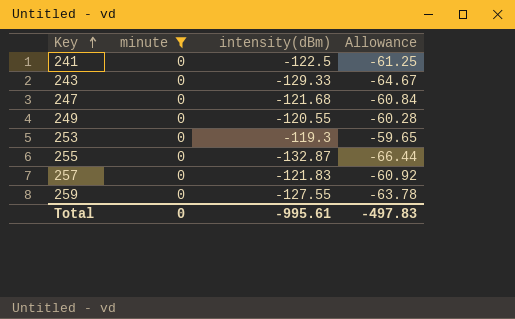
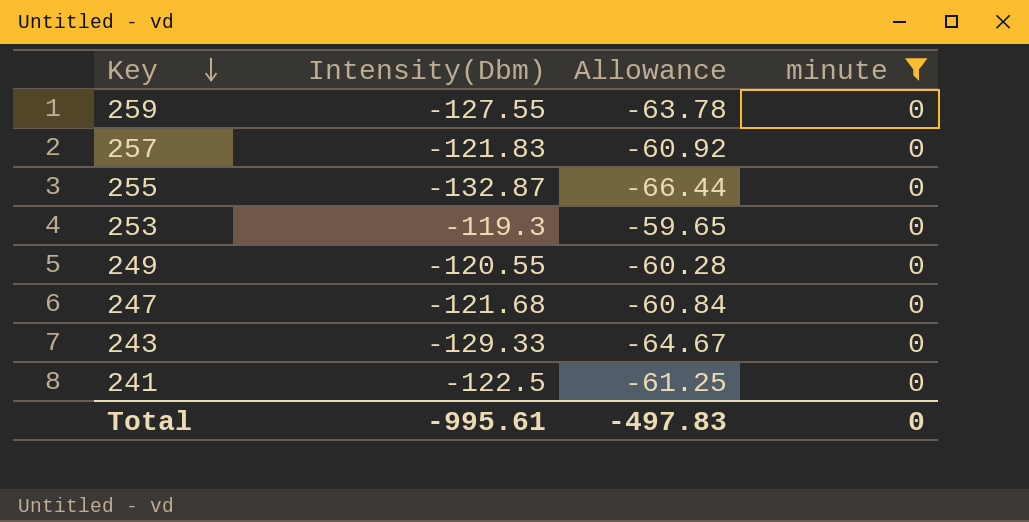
row order: Key ascending -> Key descending
column name: intensity(dBm) -> Intensity(Dbm)
column minute | position: 2 -> 4

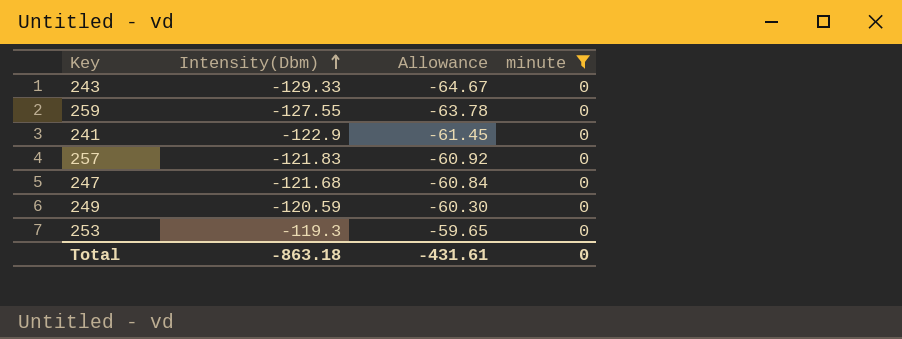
row order: Key descending -> Intensity(Dbm) ascending
row 255: -132.87 | -66.44 | 0 -> none
241 | Intensity(Dbm): -122.5 -> -122.9
241 | Allowance: -61.25 -> -61.45
249 | Intensity(Dbm): -120.55 -> -120.59
249 | Allowance: -60.28 -> -60.30
Total | Intensity(Dbm): -995.61 -> -863.18
Total | Allowance: -497.83 -> -431.61

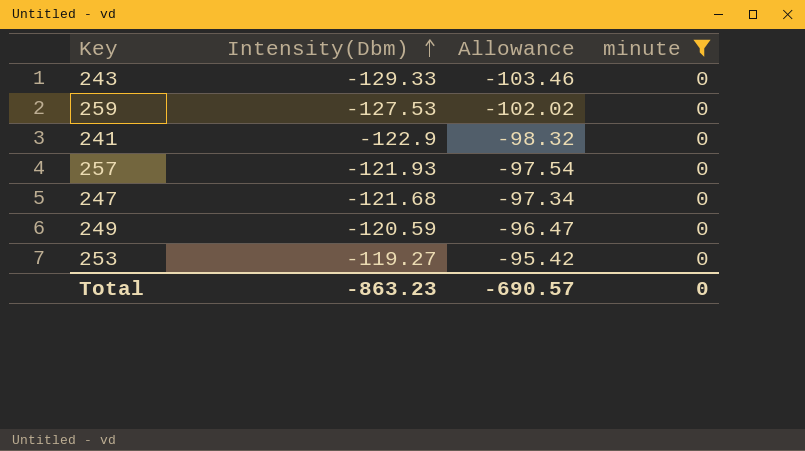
column Allowance | formula: [Intensity(Dbm)] * 0.5 -> [Intensity(Dbm)] * 0.8
259 | Intensity(Dbm): -127.55 -> -127.53
257 | Intensity(Dbm): -121.83 -> -121.93
253 | Intensity(Dbm): -119.3 -> -119.27
Total | Intensity(Dbm): -863.18 -> -863.23
Total | Allowance: -431.61 -> -690.57

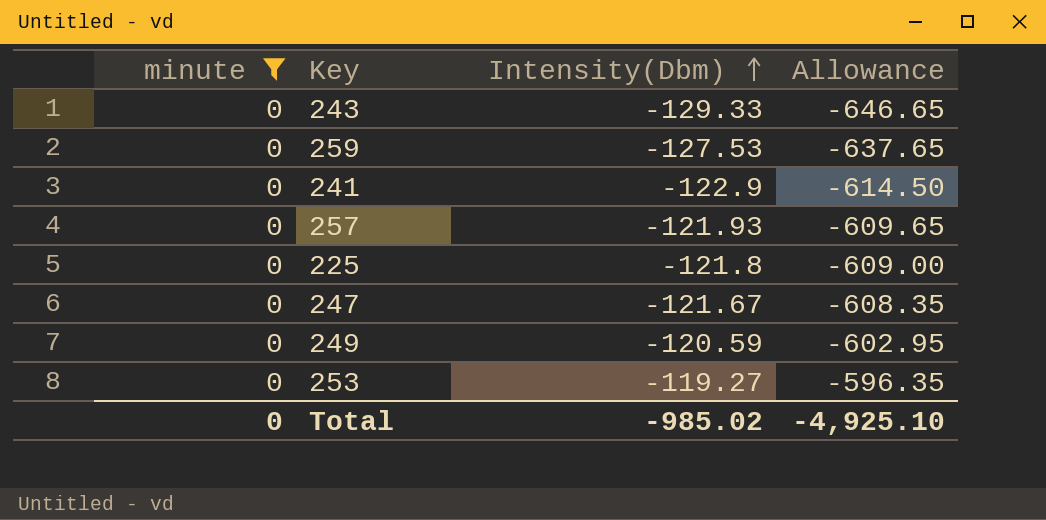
column minute | position: 4 -> 1
column Allowance | formula: [Intensity(Dbm)] * 0.8 -> [Intensity(Dbm)] * 5
row 225: none -> 0 | -121.8 | -609.00
247 | Intensity(Dbm): -121.68 -> -121.67
Total | Intensity(Dbm): -863.23 -> -985.02
Total | Allowance: -690.57 -> -4,925.10

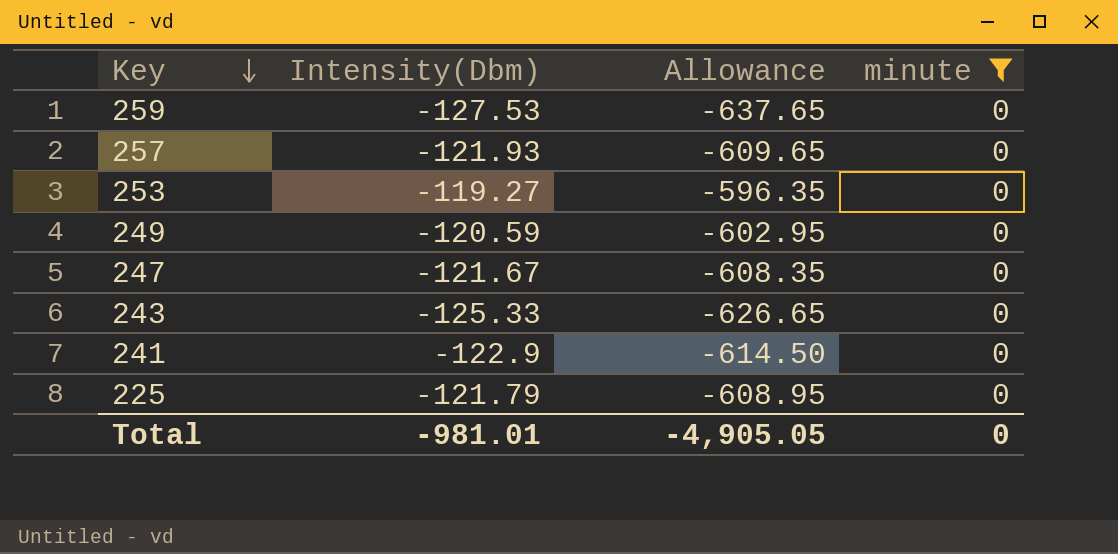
row order: Intensity(Dbm) ascending -> Key descending
column minute | position: 1 -> 4
243 | Intensity(Dbm): -129.33 -> -125.33
243 | Allowance: -646.65 -> -626.65
225 | Intensity(Dbm): -121.8 -> -121.79
225 | Allowance: -609.00 -> -608.95
Total | Intensity(Dbm): -985.02 -> -981.01
Total | Allowance: -4,925.10 -> -4,905.05

